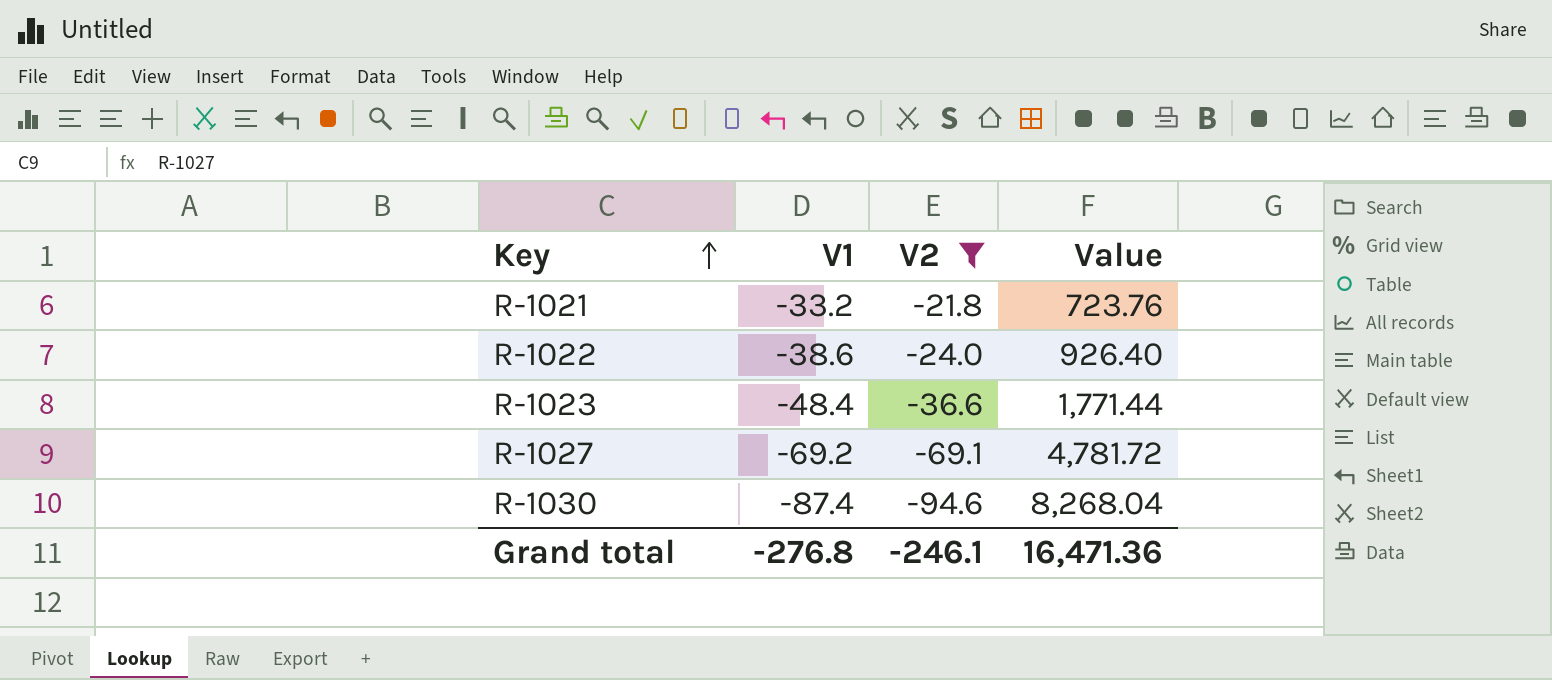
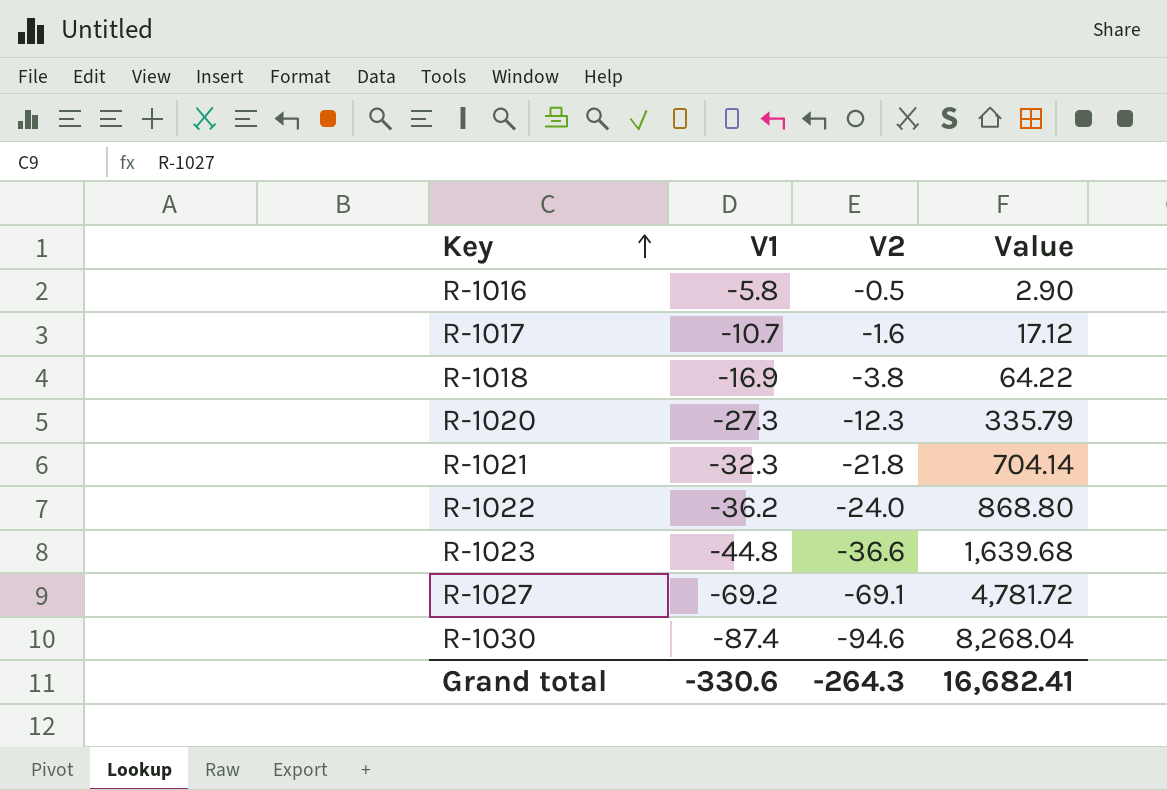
filter: V2 <= -21.8 -> none
R-1021 | V1: -33.2 -> -32.3
R-1021 | Value: 723.76 -> 704.14
R-1022 | V1: -38.6 -> -36.2
R-1022 | Value: 926.40 -> 868.80
R-1023 | V1: -48.4 -> -44.8
R-1023 | Value: 1,771.44 -> 1,639.68
Grand total | V1: -276.8 -> -330.6
Grand total | V2: -246.1 -> -264.3
Grand total | Value: 16,471.36 -> 16,682.41

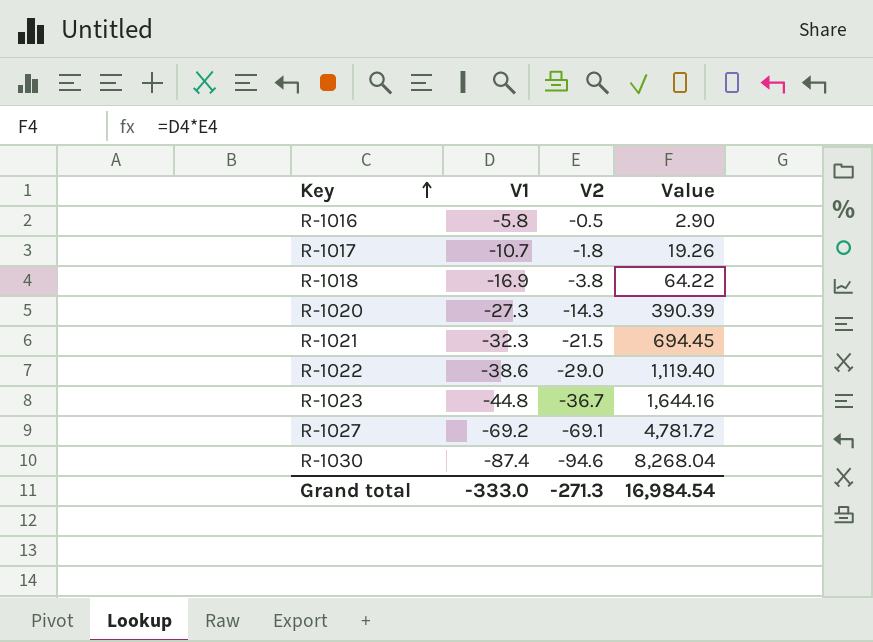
R-1017 | V2: -1.6 -> -1.8
R-1017 | Value: 17.12 -> 19.26
R-1020 | V2: -12.3 -> -14.3
R-1020 | Value: 335.79 -> 390.39
R-1021 | V2: -21.8 -> -21.5
R-1021 | Value: 704.14 -> 694.45
R-1022 | V1: -36.2 -> -38.6
R-1022 | V2: -24.0 -> -29.0
R-1022 | Value: 868.80 -> 1,119.40
R-1023 | V2: -36.6 -> -36.7
R-1023 | Value: 1,639.68 -> 1,644.16
Grand total | V1: -330.6 -> -333.0
Grand total | V2: -264.3 -> -271.3
Grand total | Value: 16,682.41 -> 16,984.54

